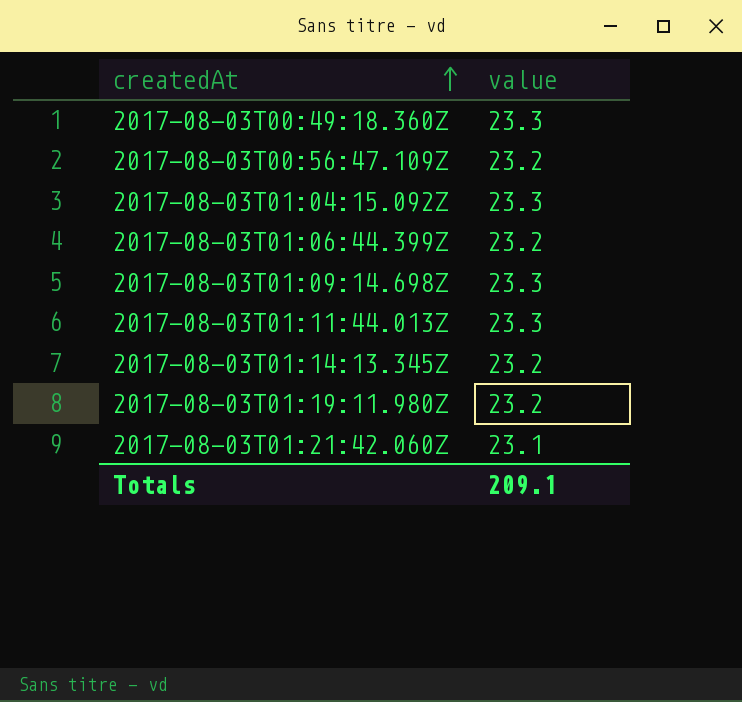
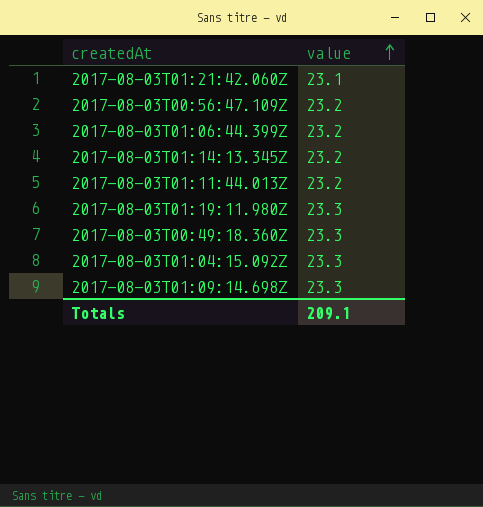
row order: createdAt ascending -> value ascending
2017-08-03T01:11:44.013Z | value: 23.3 -> 23.2
2017-08-03T01:19:11.980Z | value: 23.2 -> 23.3

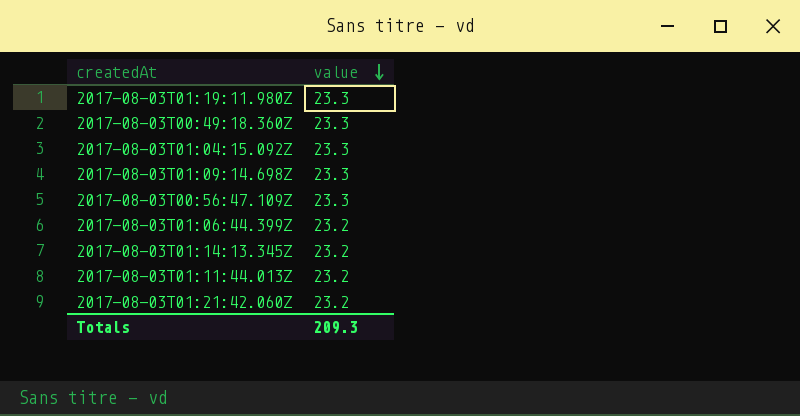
row order: value ascending -> value descending
2017-08-03T00:56:47.109Z | value: 23.2 -> 23.3
2017-08-03T01:21:42.060Z | value: 23.1 -> 23.2
Totals | value: 209.1 -> 209.3

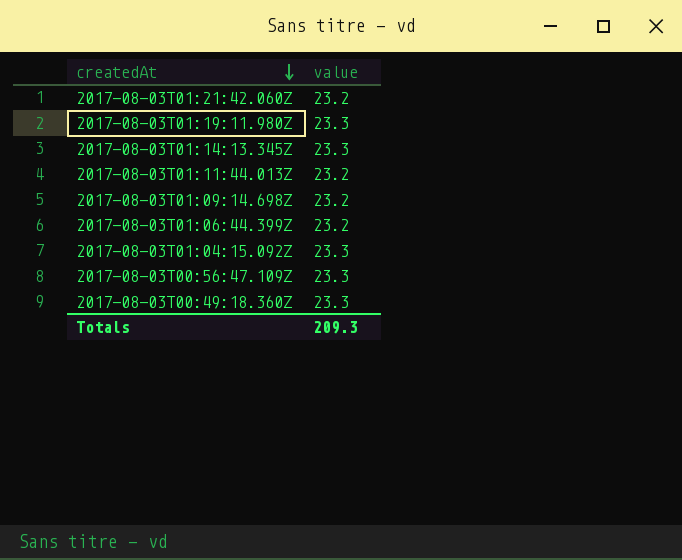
row order: value descending -> createdAt descending
2017-08-03T01:14:13.345Z | value: 23.2 -> 23.3
2017-08-03T01:09:14.698Z | value: 23.3 -> 23.2

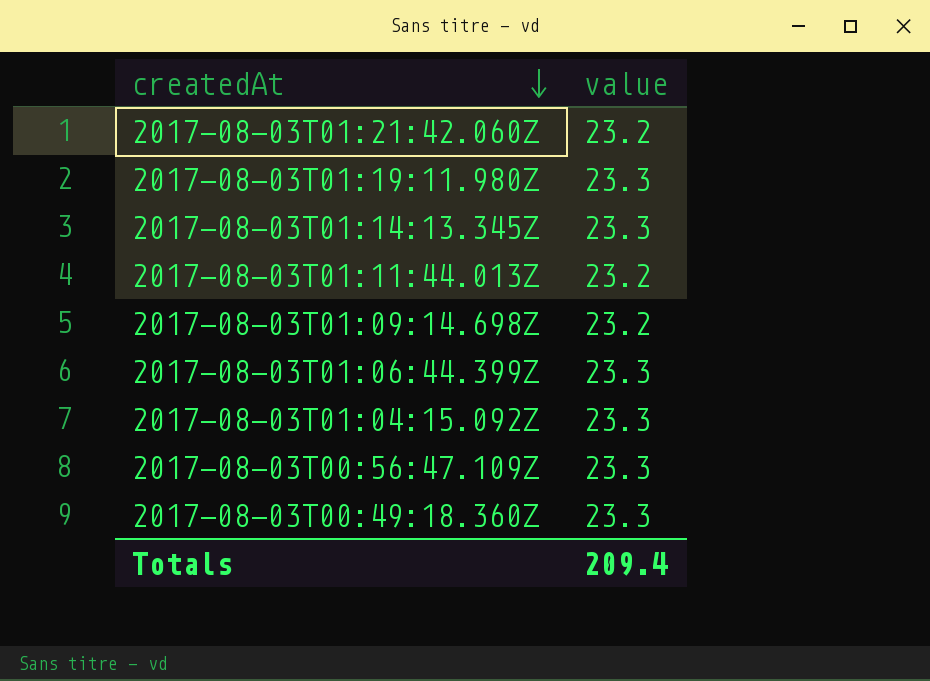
2017-08-03T01:06:44.399Z | value: 23.2 -> 23.3
Totals | value: 209.3 -> 209.4

